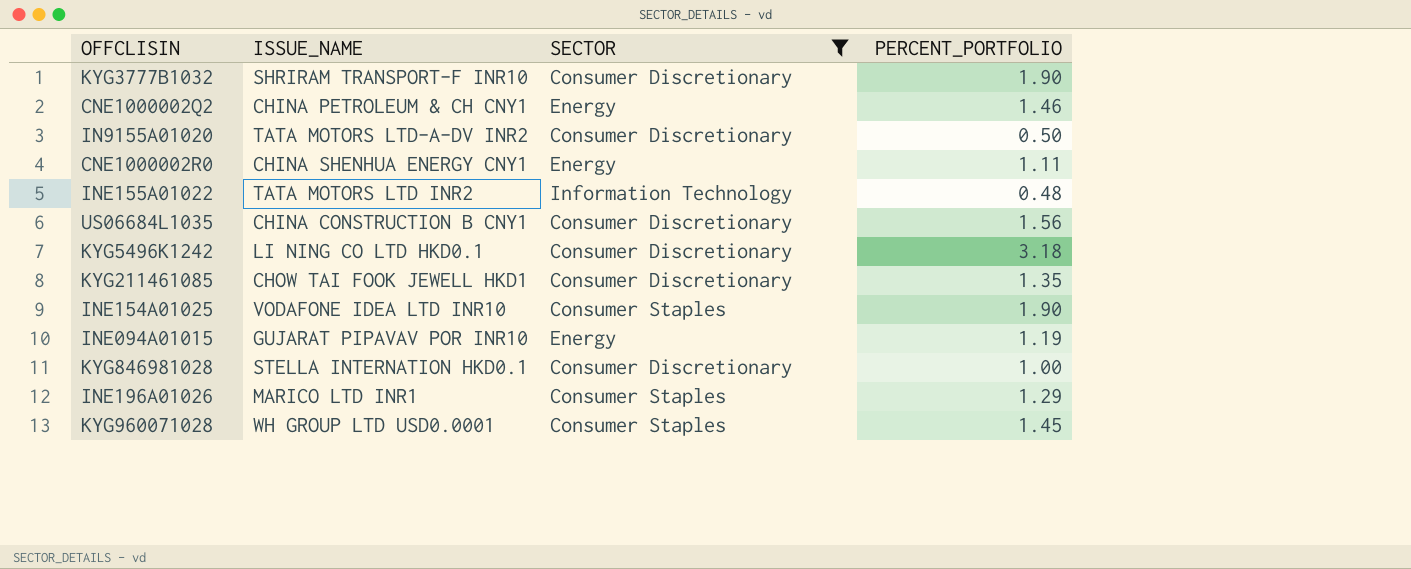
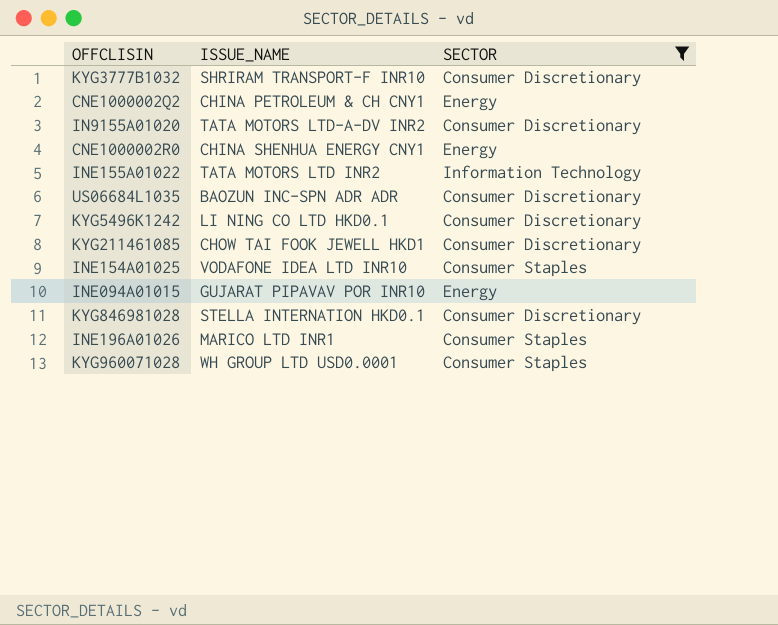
column PERCENT_PORTFOLIO | position: 4 -> none
US06684L1035 | ISSUE_NAME: CHINA CONSTRUCTION B CNY1 -> BAOZUN INC-SPN ADR ADR

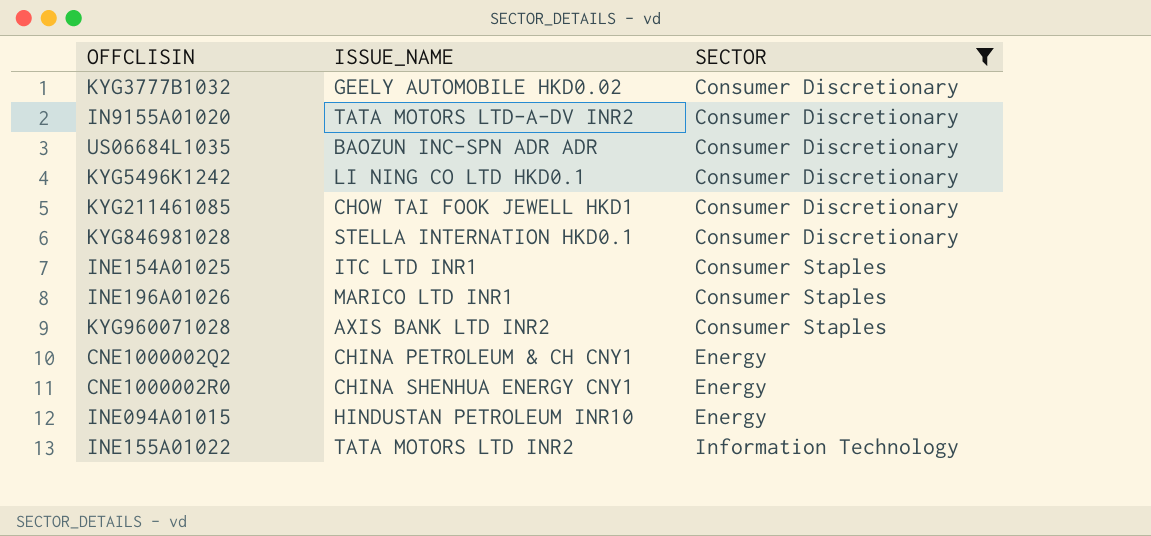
row order: none -> SECTOR ascending
KYG3777B1032 | ISSUE_NAME: SHRIRAM TRANSPORT-F INR10 -> GEELY AUTOMOBILE HKD0.02
INE154A01025 | ISSUE_NAME: VODAFONE IDEA LTD INR10 -> ITC LTD INR1
KYG960071028 | ISSUE_NAME: WH GROUP LTD USD0.0001 -> AXIS BANK LTD INR2
INE094A01015 | ISSUE_NAME: GUJARAT PIPAVAV POR INR10 -> HINDUSTAN PETROLEUM INR10

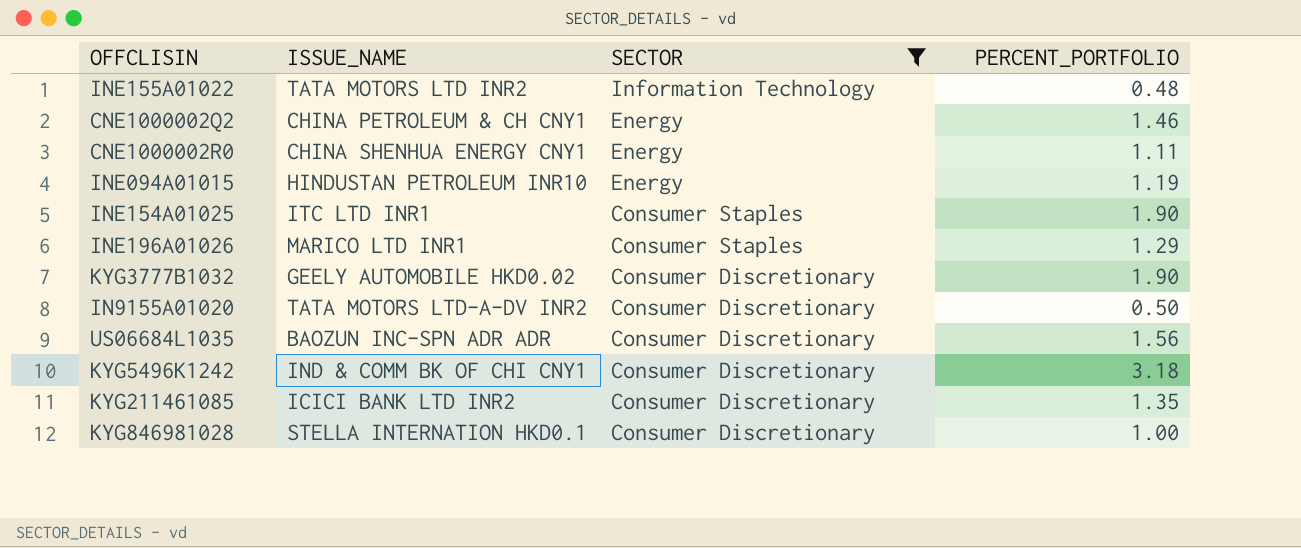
row order: SECTOR ascending -> SECTOR descending
column PERCENT_PORTFOLIO | position: none -> 4
row KYG960071028: AXIS BANK LTD INR2 | Consumer Staples -> none
KYG5496K1242 | ISSUE_NAME: LI NING CO LTD HKD0.1 -> IND & COMM BK OF CHI CNY1
KYG211461085 | ISSUE_NAME: CHOW TAI FOOK JEWELL HKD1 -> ICICI BANK LTD INR2

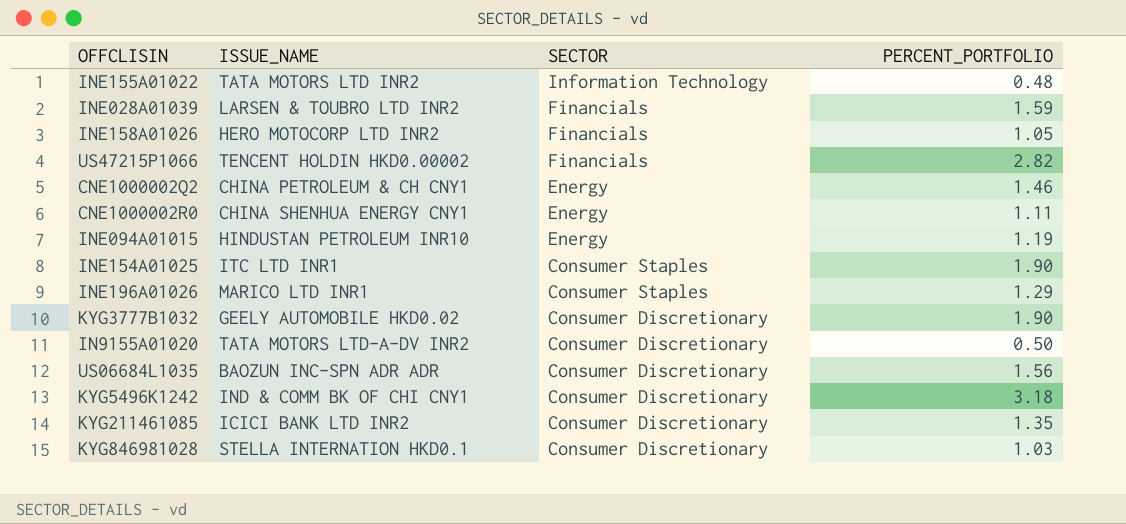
filter: SECTOR != Financials -> none
KYG846981028 | PERCENT_PORTFOLIO: 1.00 -> 1.03

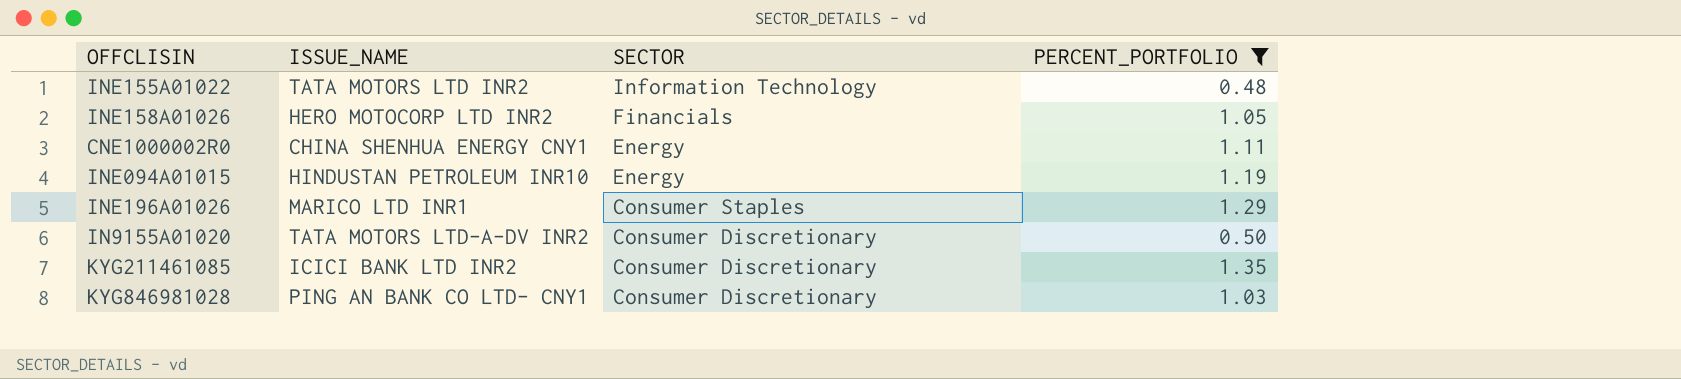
filter: none -> PERCENT_PORTFOLIO <= 1.35
KYG846981028 | ISSUE_NAME: STELLA INTERNATION HKD0.1 -> PING AN BANK CO LTD- CNY1

